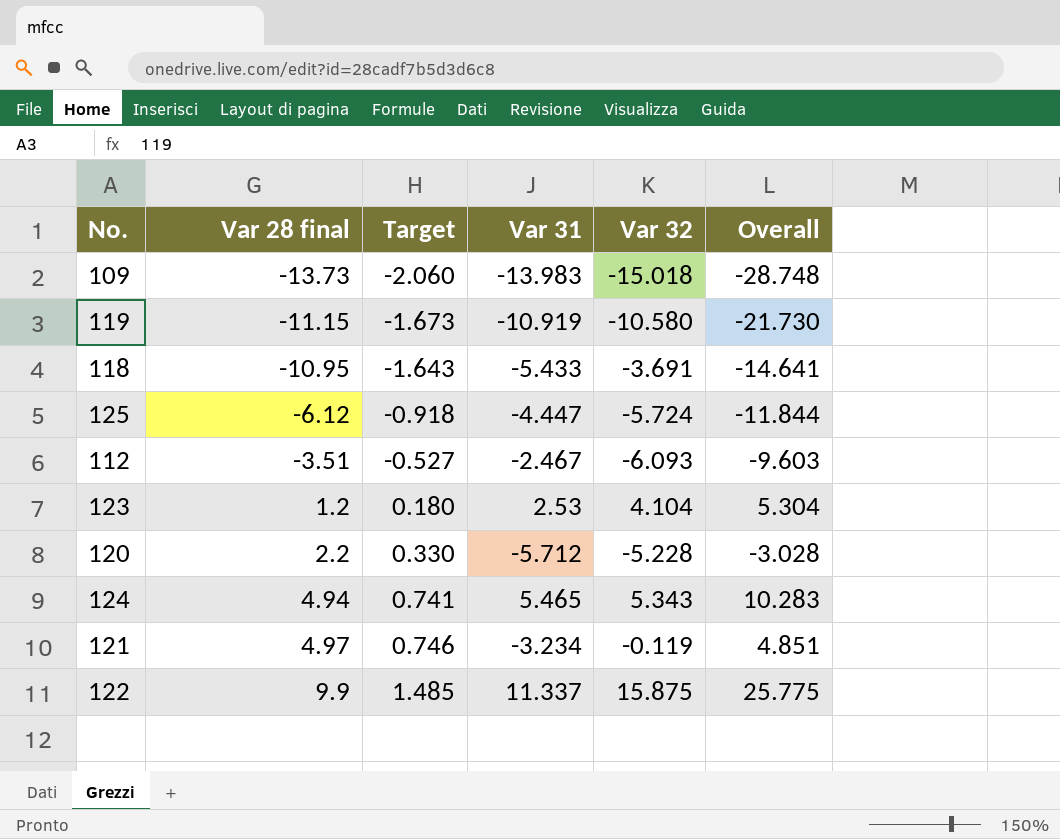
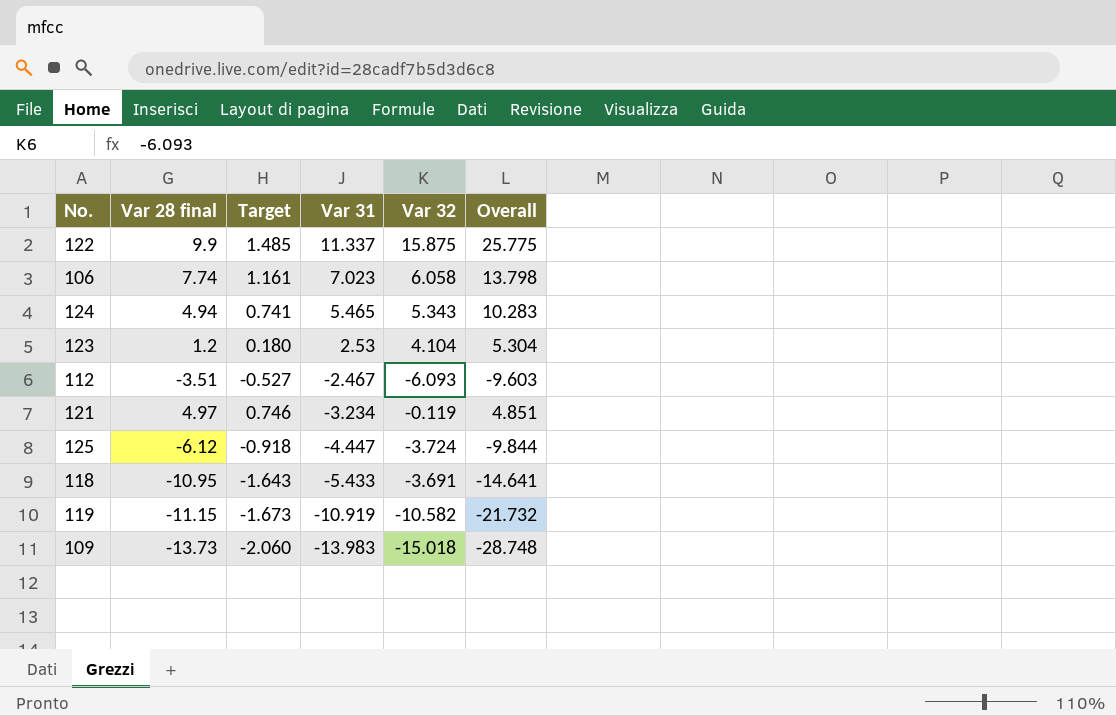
row order: Var 28 final ascending -> Var 31 descending
row 120: 2.2 | 0.330 | -5.712 | -5.228 | -3.028 -> none
row 106: none -> 7.74 | 1.161 | 7.023 | 6.058 | 13.798
125 | Var 32: -5.724 -> -3.724
125 | Overall: -11.844 -> -9.844
119 | Var 32: -10.580 -> -10.582
119 | Overall: -21.730 -> -21.732

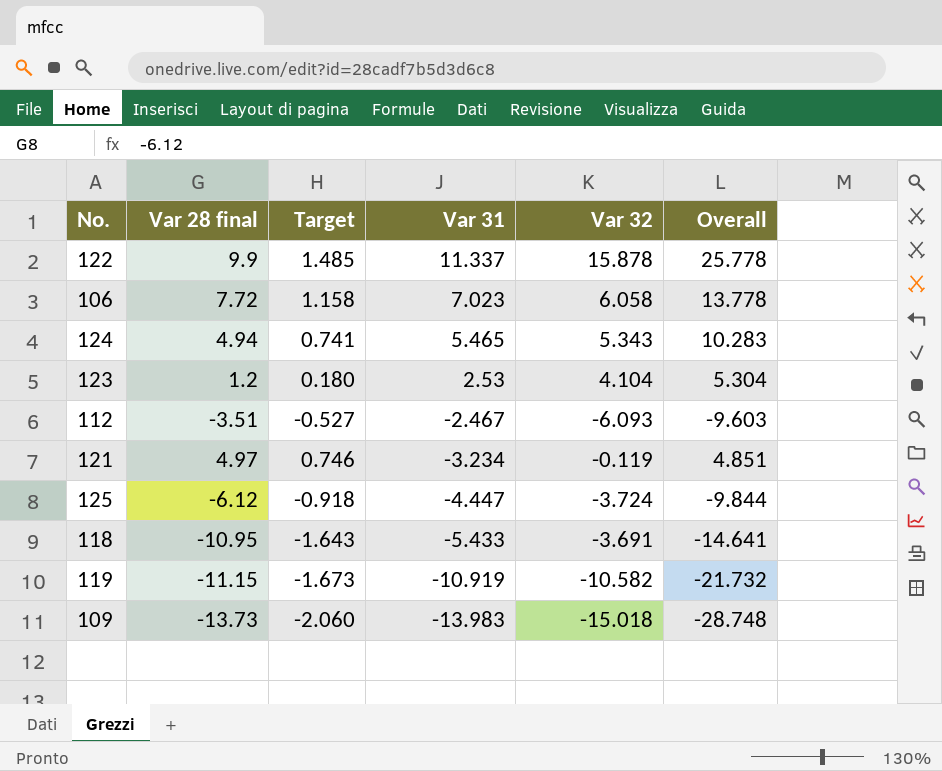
122 | Var 32: 15.875 -> 15.878
122 | Overall: 25.775 -> 25.778
106 | Var 28 final: 7.74 -> 7.72
106 | Target: 1.161 -> 1.158
106 | Overall: 13.798 -> 13.778

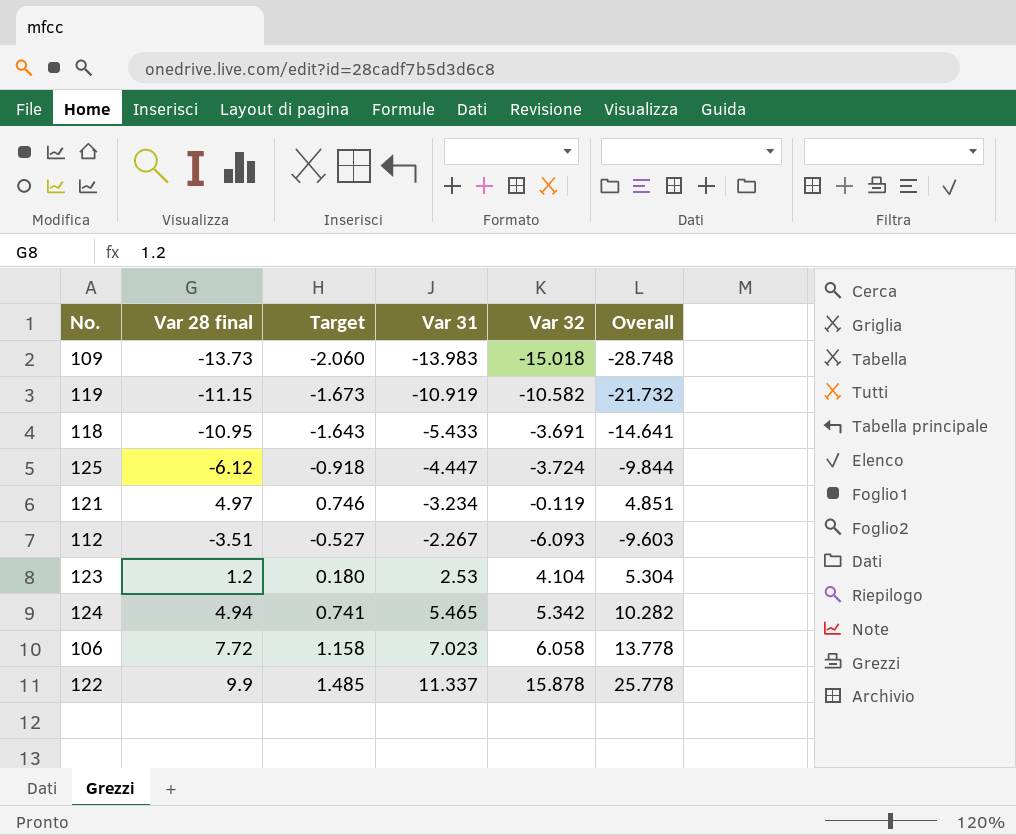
row order: Var 31 descending -> Var 31 ascending
112 | Var 31: -2.467 -> -2.267
124 | Var 32: 5.343 -> 5.342
124 | Overall: 10.283 -> 10.282

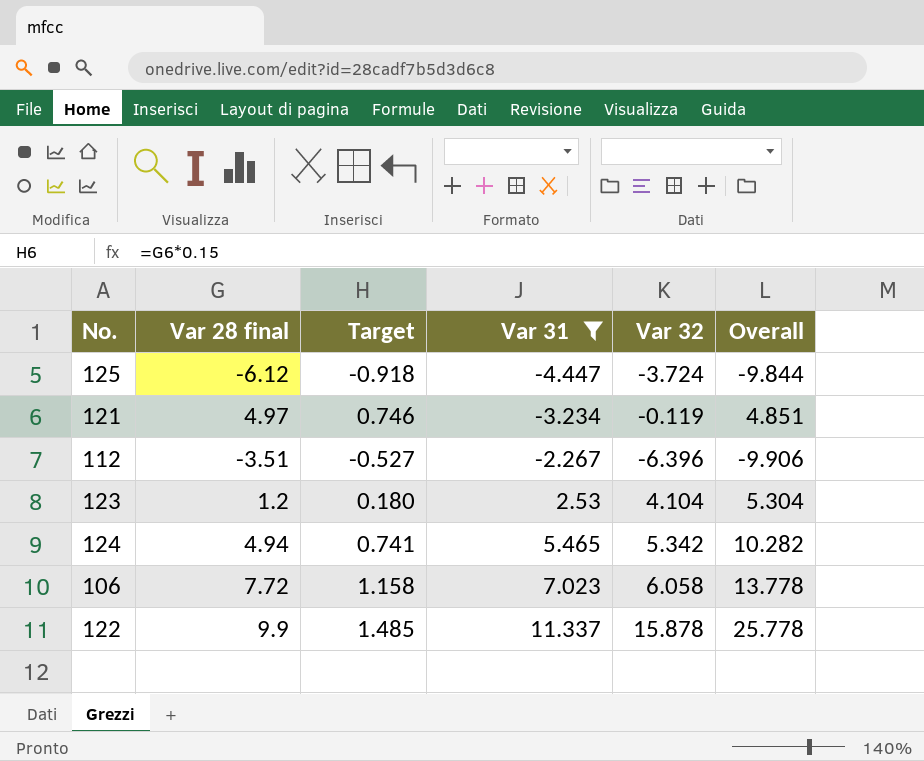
filter: none -> Var 31 >= -4.447
112 | Var 32: -6.093 -> -6.396
112 | Overall: -9.603 -> -9.906

